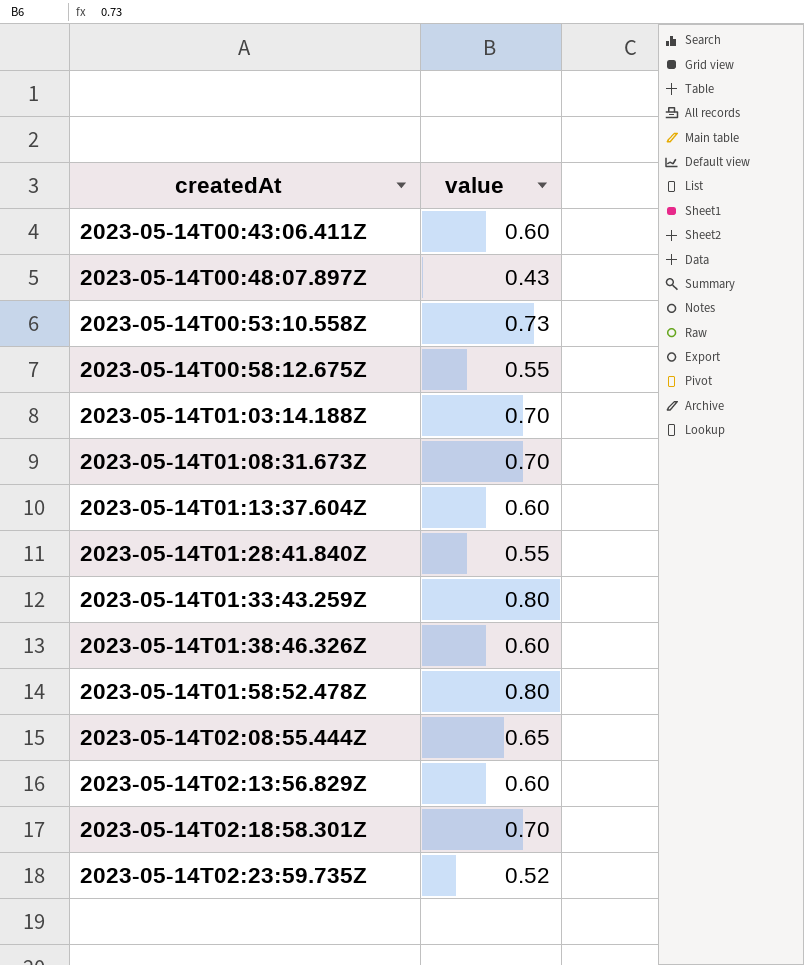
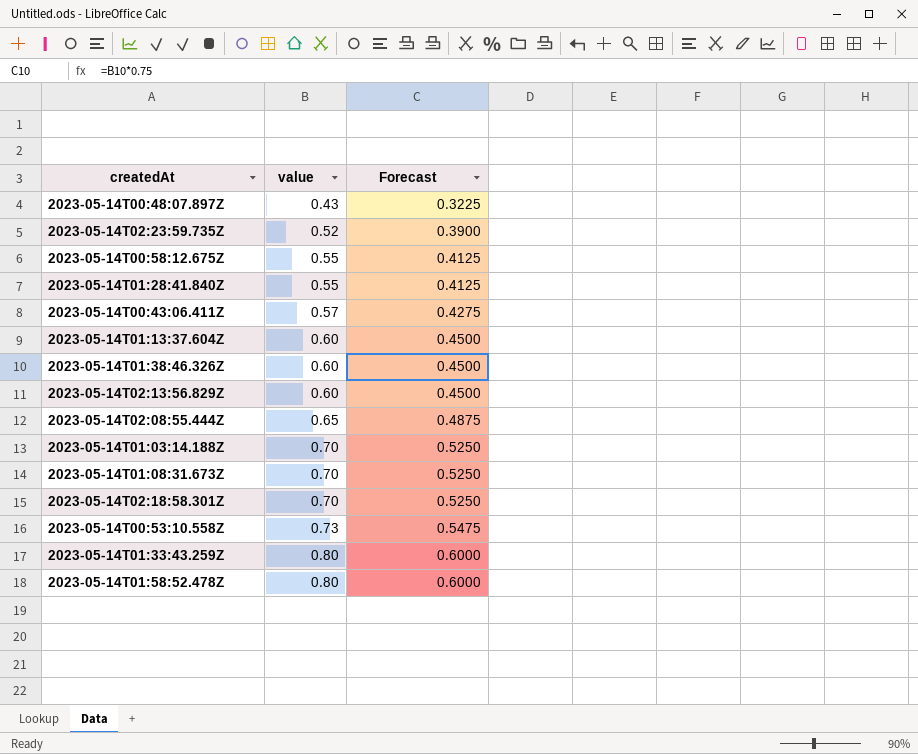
row order: createdAt ascending -> value ascending
column Forecast | formula: none -> [value] * 0.75
2023-05-14T00:43:06.411Z | value: 0.60 -> 0.57

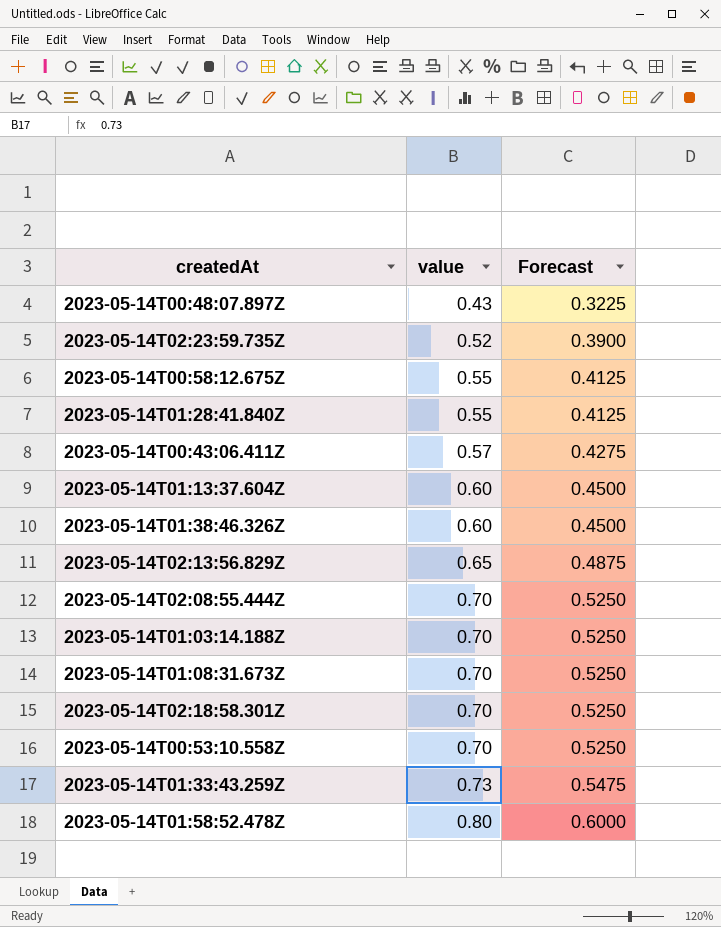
2023-05-14T02:13:56.829Z | value: 0.60 -> 0.65
2023-05-14T02:13:56.829Z | Forecast: 0.4500 -> 0.4875
2023-05-14T02:08:55.444Z | value: 0.65 -> 0.70
2023-05-14T02:08:55.444Z | Forecast: 0.4875 -> 0.5250
2023-05-14T00:53:10.558Z | value: 0.73 -> 0.70
2023-05-14T00:53:10.558Z | Forecast: 0.5475 -> 0.5250
2023-05-14T01:33:43.259Z | value: 0.80 -> 0.73
2023-05-14T01:33:43.259Z | Forecast: 0.6000 -> 0.5475

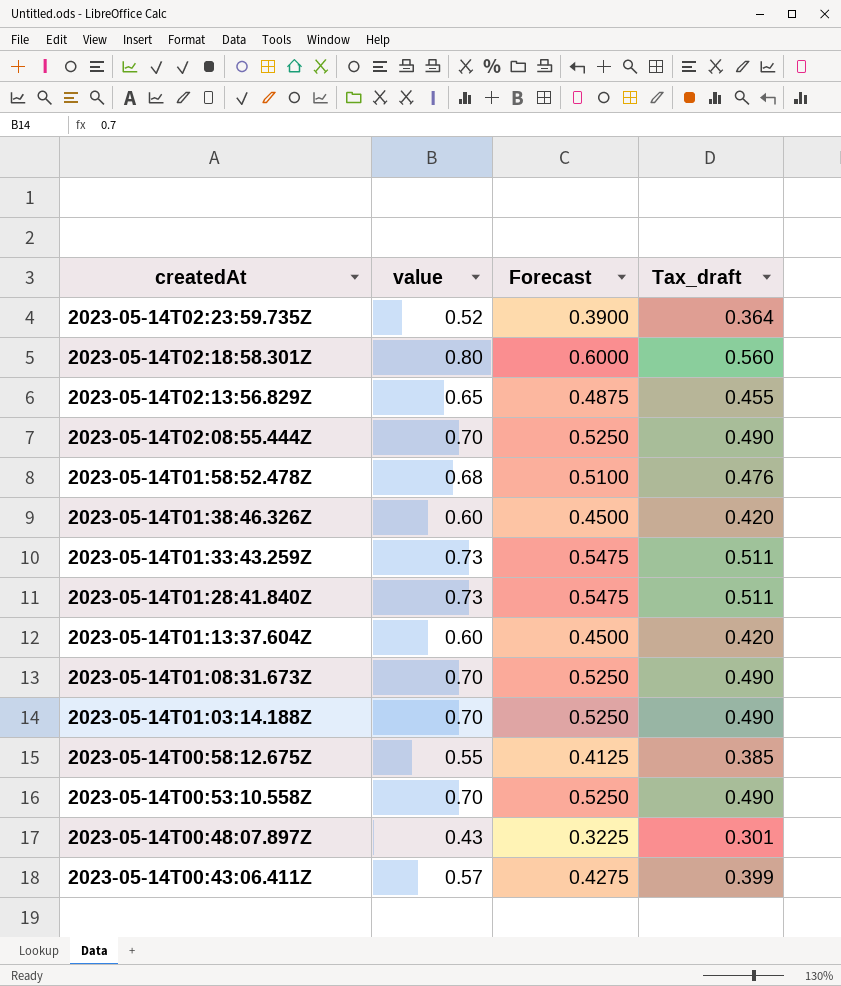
row order: value ascending -> createdAt descending
column Tax_draft | formula: none -> [value] * 0.7
2023-05-14T02:18:58.301Z | value: 0.70 -> 0.80
2023-05-14T02:18:58.301Z | Forecast: 0.5250 -> 0.6000
2023-05-14T01:58:52.478Z | value: 0.80 -> 0.68
2023-05-14T01:58:52.478Z | Forecast: 0.6000 -> 0.5100
2023-05-14T01:28:41.840Z | value: 0.55 -> 0.73
2023-05-14T01:28:41.840Z | Forecast: 0.4125 -> 0.5475

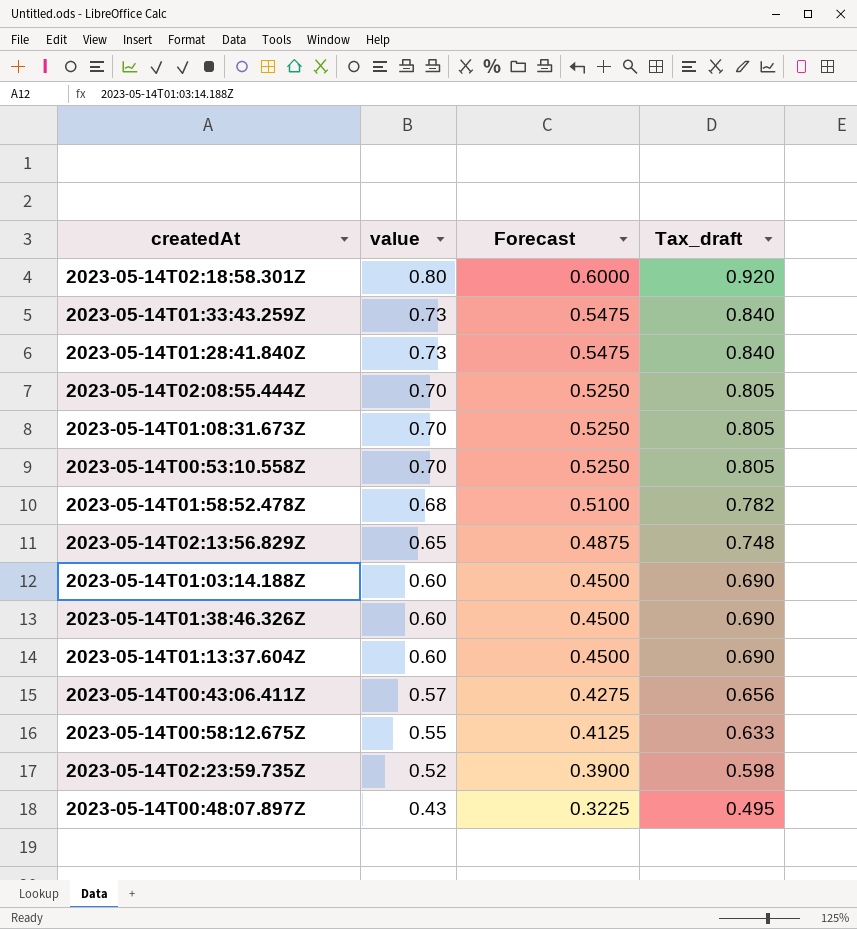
row order: createdAt descending -> value descending
column Tax_draft | formula: [value] * 0.7 -> [value] * 1.15
2023-05-14T01:03:14.188Z | value: 0.70 -> 0.60
2023-05-14T01:03:14.188Z | Forecast: 0.5250 -> 0.4500

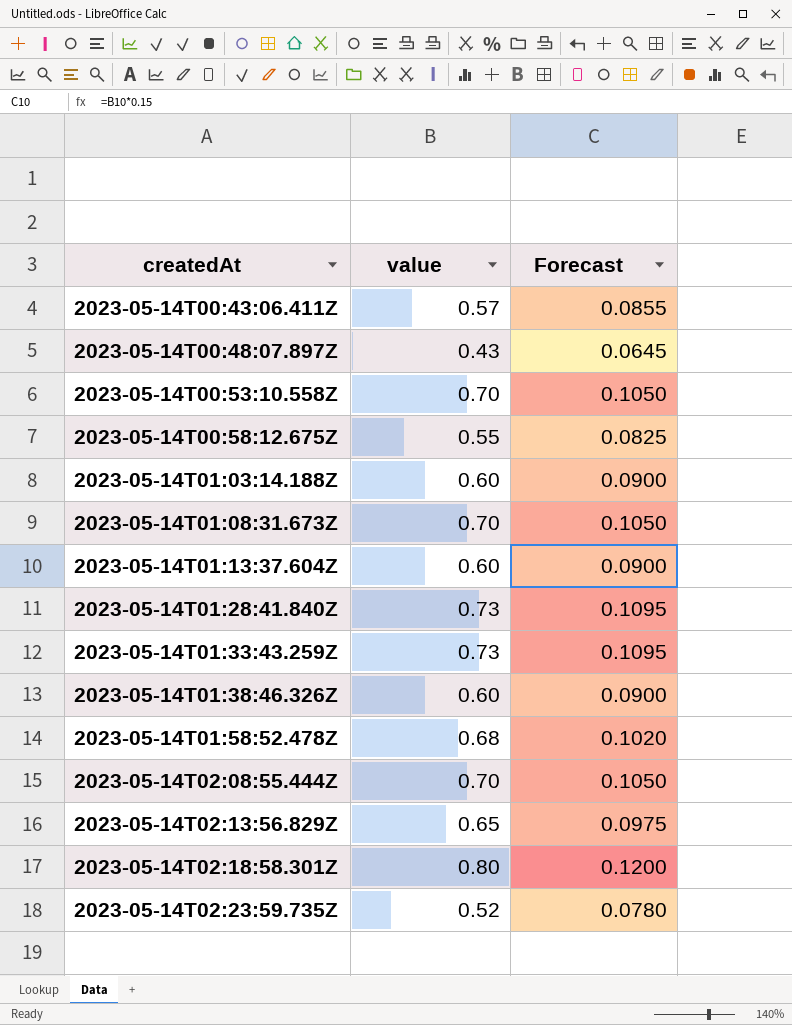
row order: value descending -> createdAt ascending
column Tax_draft | formula: [value] * 1.15 -> none
column Forecast | formula: [value] * 0.75 -> [value] * 0.15

